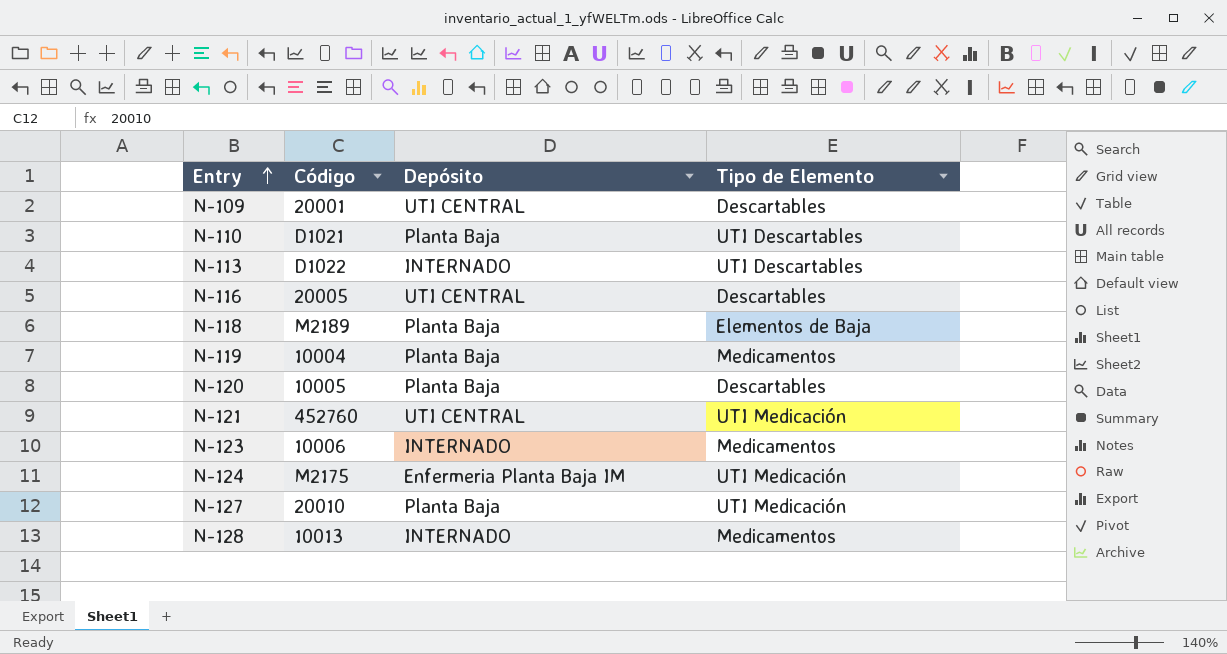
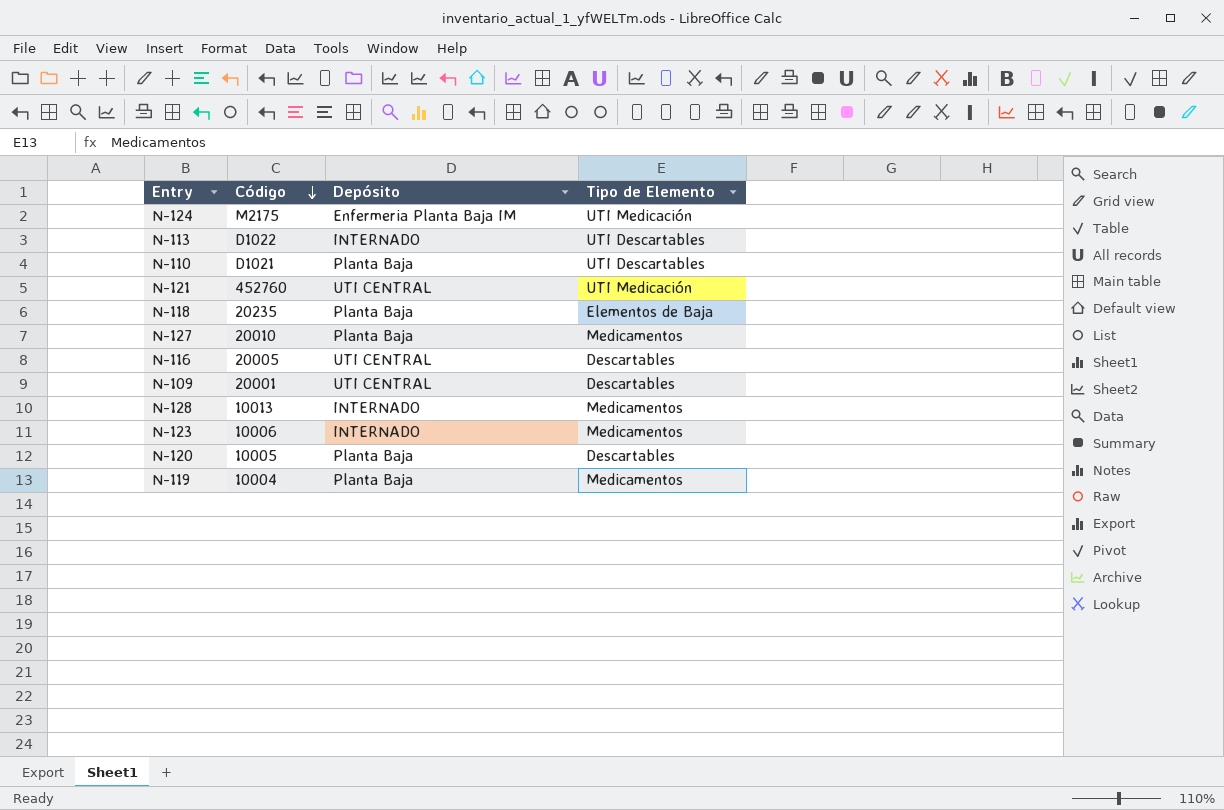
row order: Entry ascending -> Código descending
N-118 | Código: M2189 -> 20235
N-127 | Tipo de Elemento: UTI Medicación -> Medicamentos

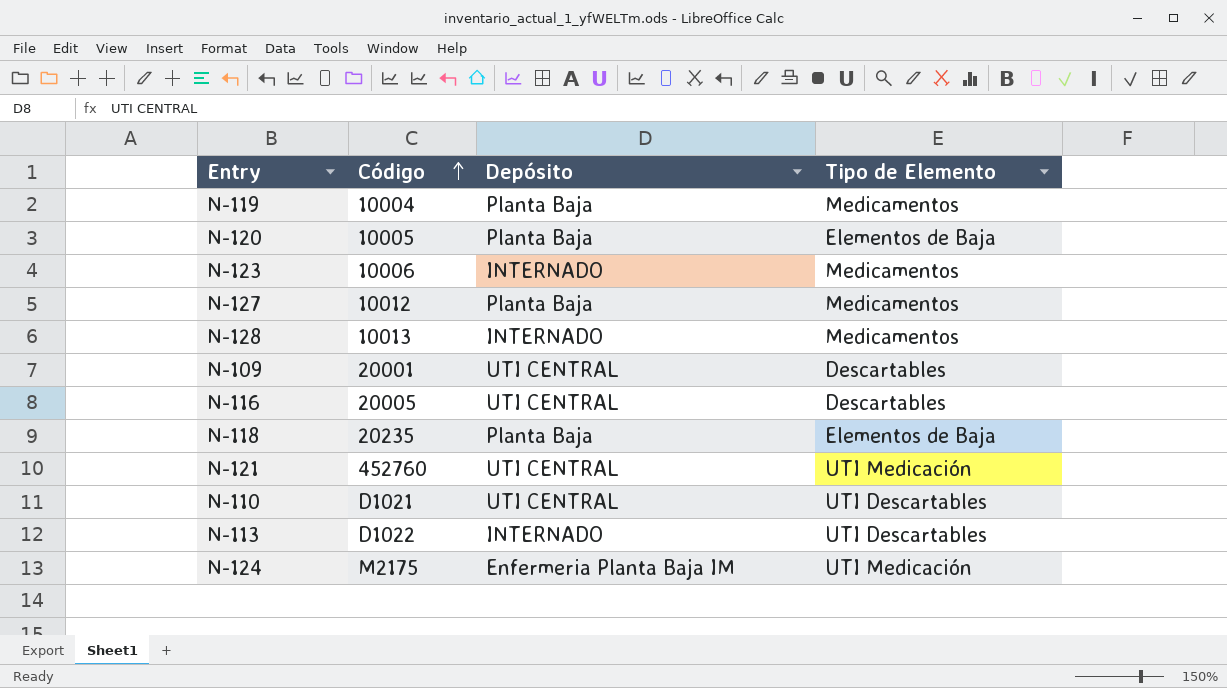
row order: Código descending -> Código ascending
N-120 | Tipo de Elemento: Descartables -> Elementos de Baja
N-127 | Código: 20010 -> 10012
N-110 | Depósito: Planta Baja -> UTI CENTRAL

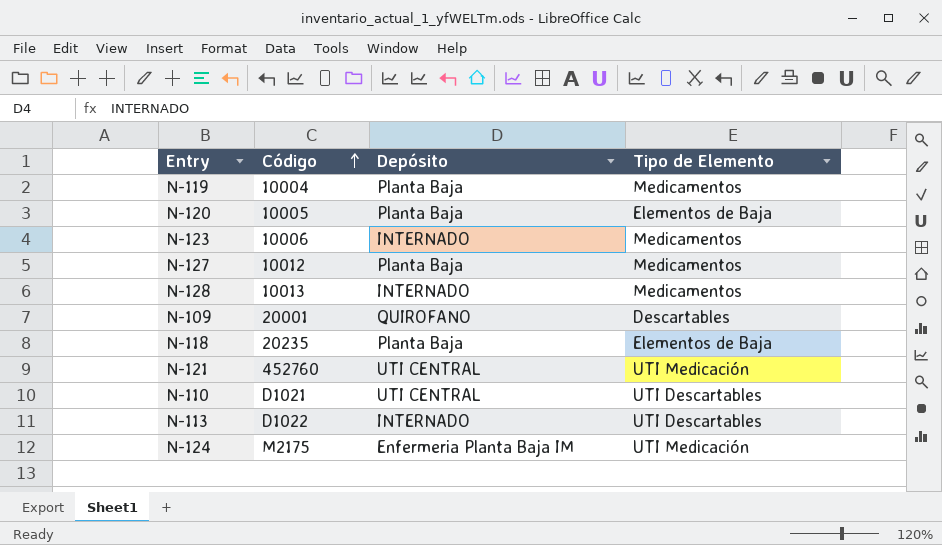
row N-116: 20005 | UTI CENTRAL | Descartables -> none
N-109 | Depósito: UTI CENTRAL -> QUIROFANO

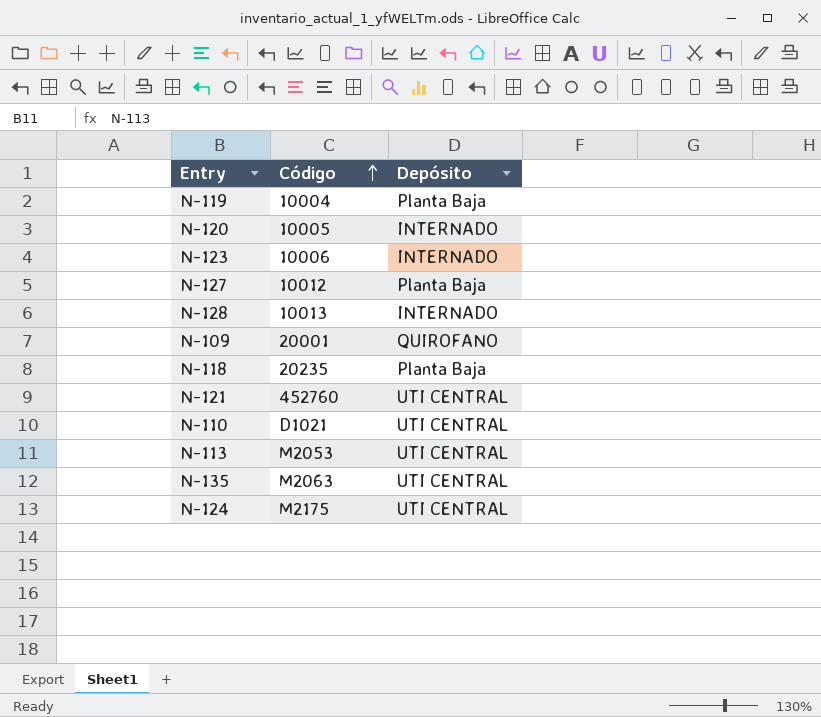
column Tipo de Elemento | position: 4 -> none
N-120 | Depósito: Planta Baja -> INTERNADO
N-113 | Código: D1022 -> M2053
N-113 | Depósito: INTERNADO -> UTI CENTRAL
row N-135: none -> M2063 | UTI CENTRAL
N-124 | Depósito: Enfermeria Planta Baja IM -> UTI CENTRAL

